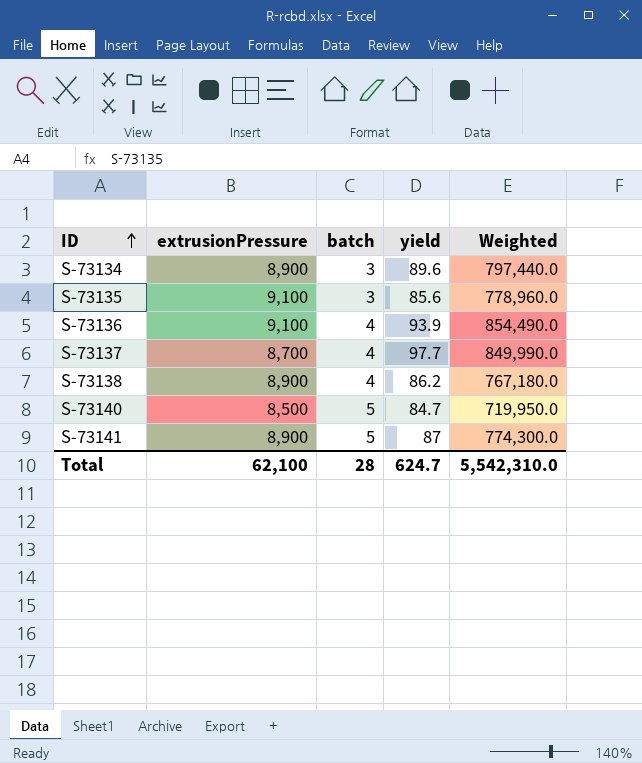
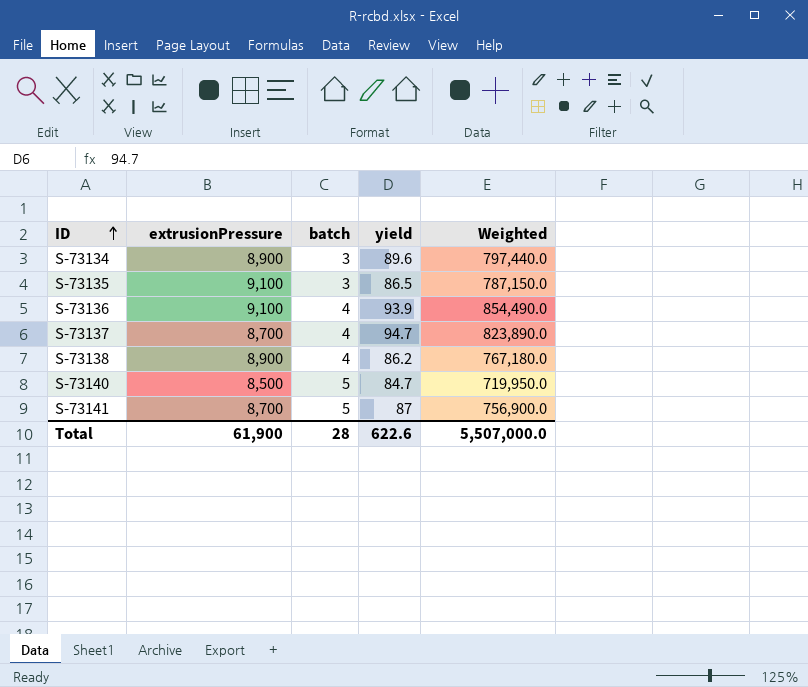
S-73135 | yield: 85.6 -> 86.5
S-73135 | Weighted: 778,960.0 -> 787,150.0
S-73137 | yield: 97.7 -> 94.7
S-73137 | Weighted: 849,990.0 -> 823,890.0
S-73141 | extrusionPressure: 8,900 -> 8,700
S-73141 | Weighted: 774,300.0 -> 756,900.0
Total | extrusionPressure: 62,100 -> 61,900
Total | yield: 624.7 -> 622.6
Total | Weighted: 5,542,310.0 -> 5,507,000.0

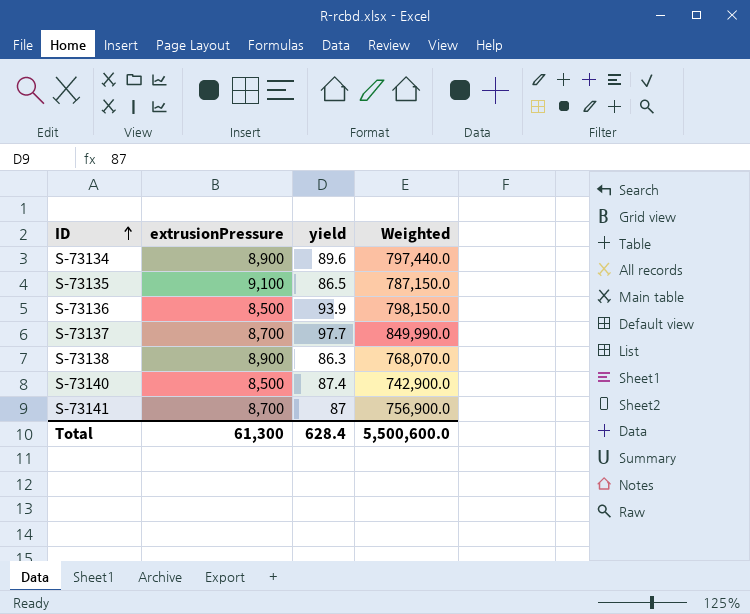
column batch | position: 3 -> none
S-73136 | extrusionPressure: 9,100 -> 8,500
S-73136 | Weighted: 854,490.0 -> 798,150.0
S-73137 | yield: 94.7 -> 97.7
S-73137 | Weighted: 823,890.0 -> 849,990.0
S-73138 | yield: 86.2 -> 86.3
S-73138 | Weighted: 767,180.0 -> 768,070.0
S-73140 | yield: 84.7 -> 87.4
S-73140 | Weighted: 719,950.0 -> 742,900.0
Total | extrusionPressure: 61,900 -> 61,300
Total | yield: 622.6 -> 628.4
Total | Weighted: 5,507,000.0 -> 5,500,600.0

